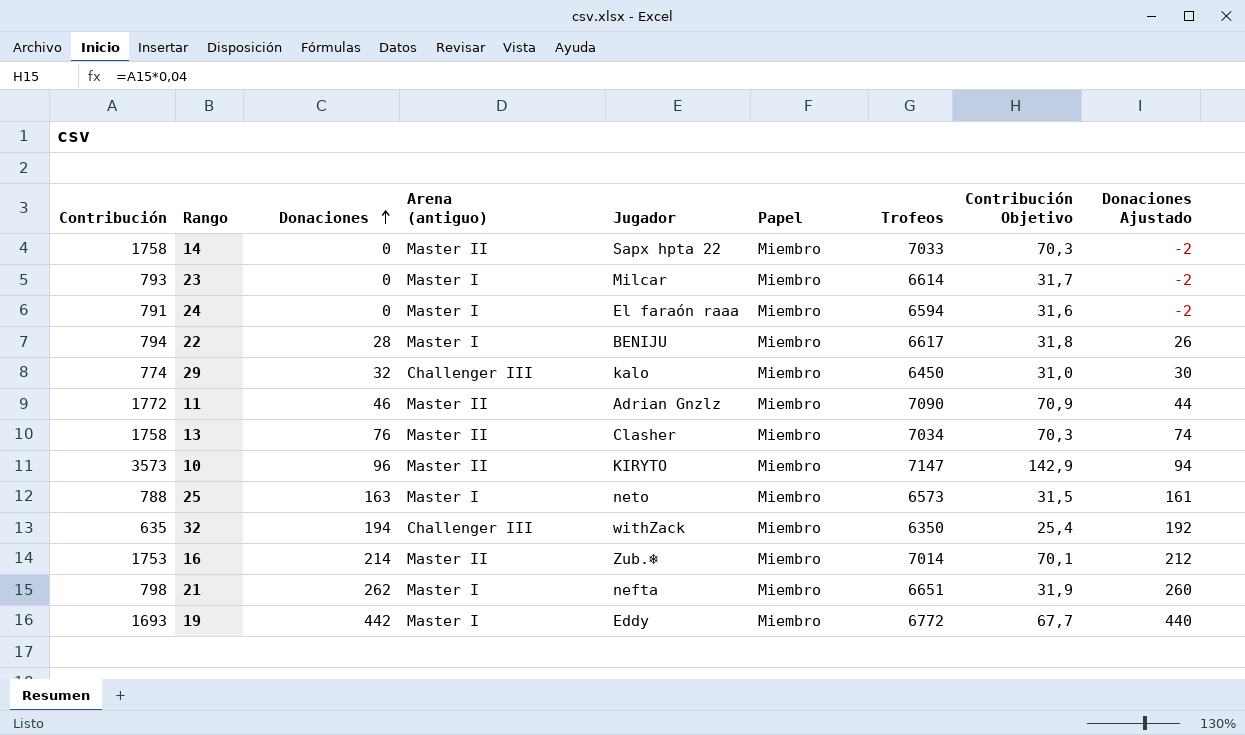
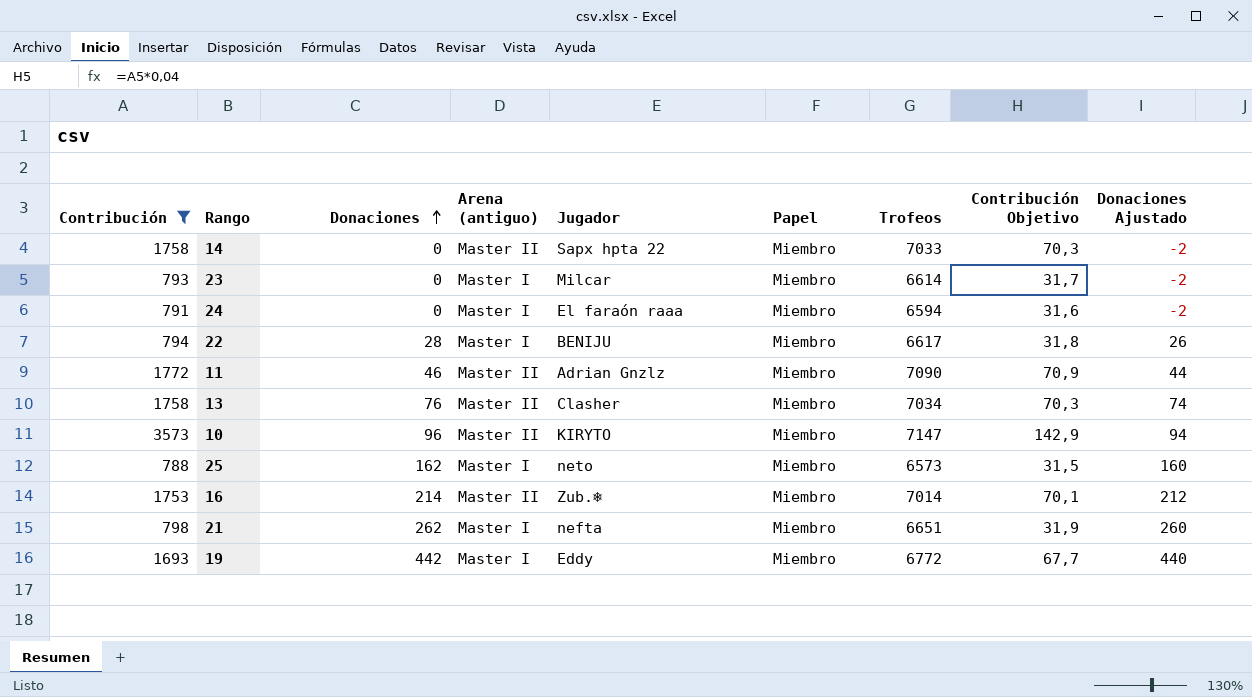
filter: none -> Contribución >= 788
25 | Donaciones: 163 -> 162
25 | Donaciones Ajustado: 161 -> 160

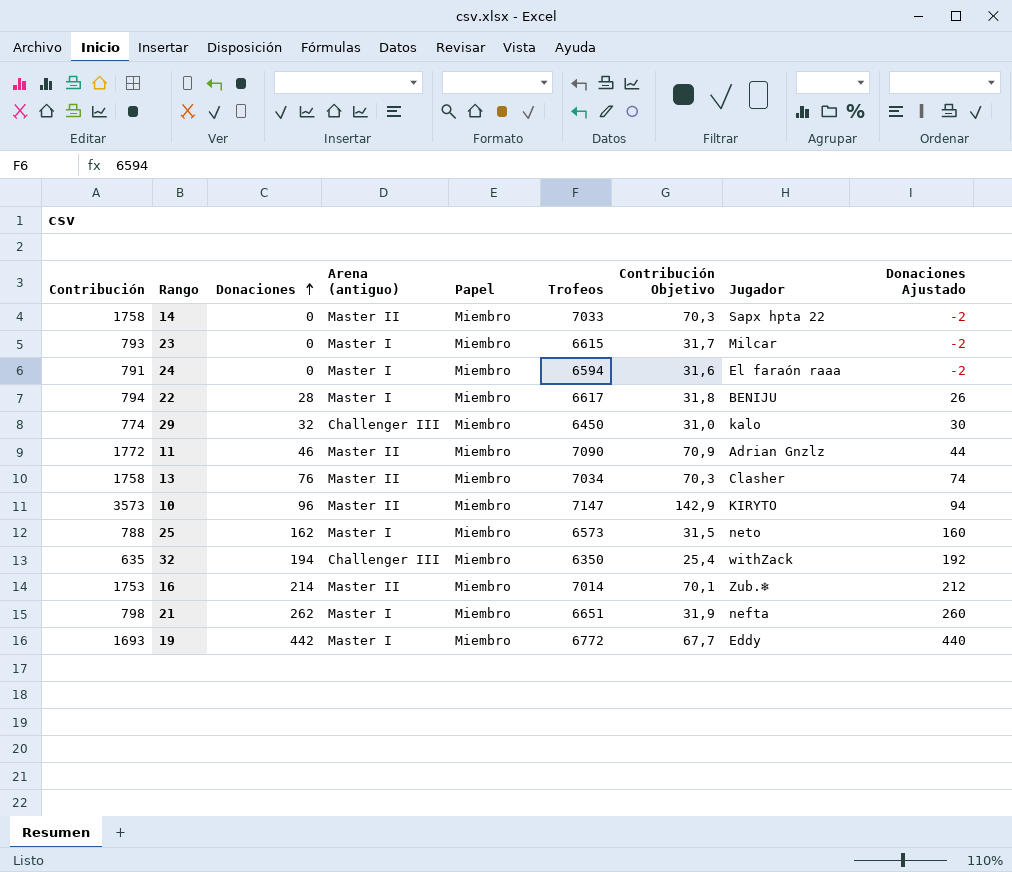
filter: Contribución >= 788 -> none
column Jugador | position: 5 -> 8
23 | Trofeos: 6614 -> 6615

